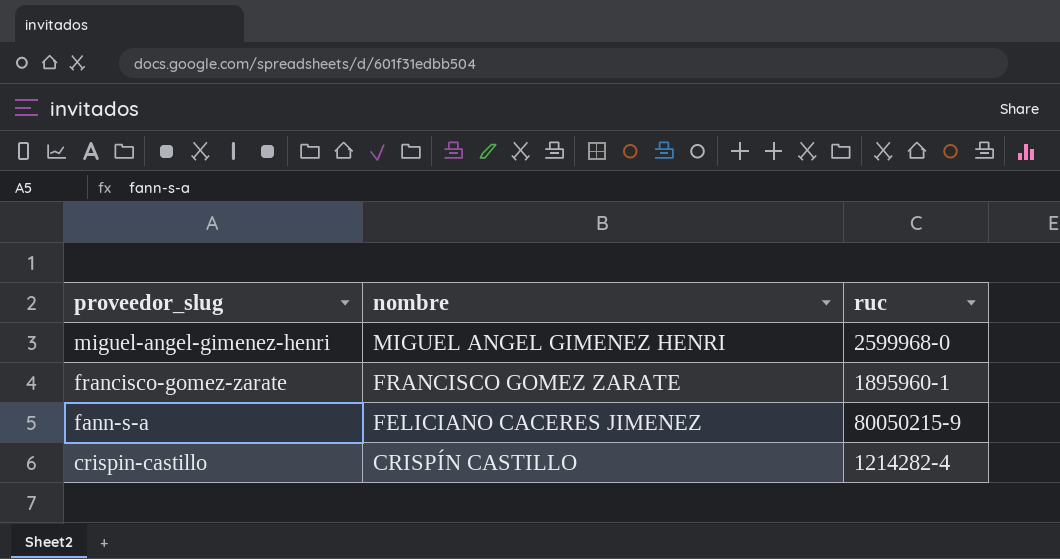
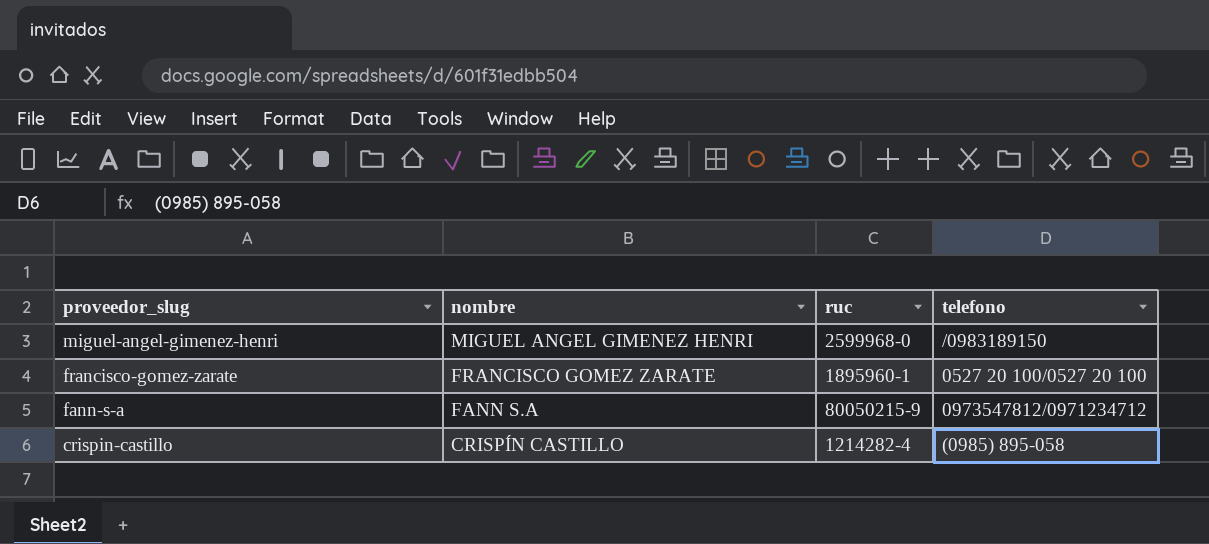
column telefono | position: none -> 4
fann-s-a | nombre: FELICIANO CACERES JIMENEZ -> FANN S.A

